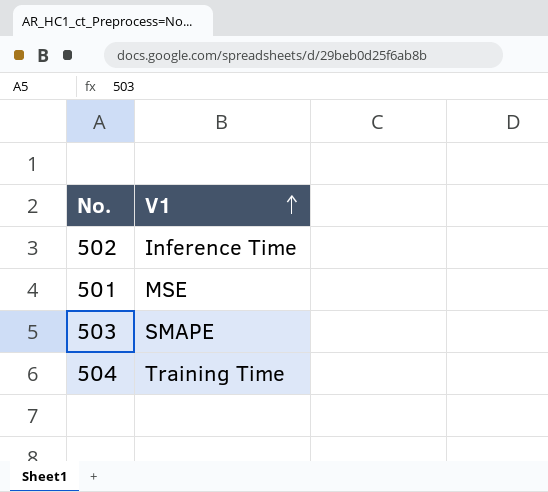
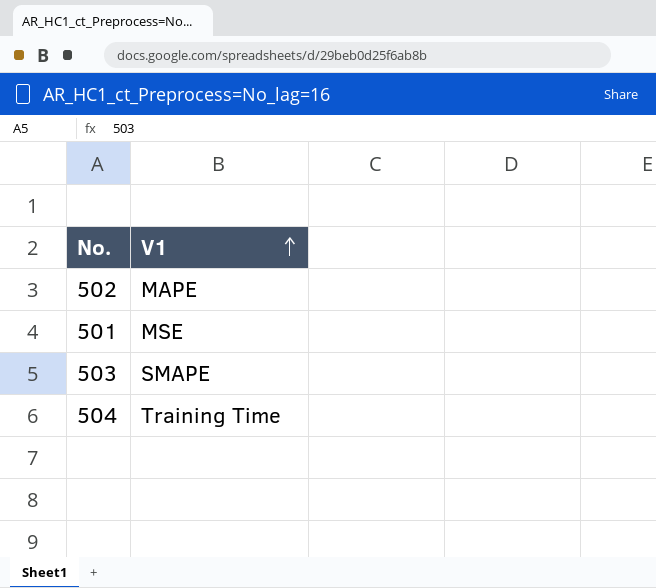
502 | V1: Inference Time -> MAPE

